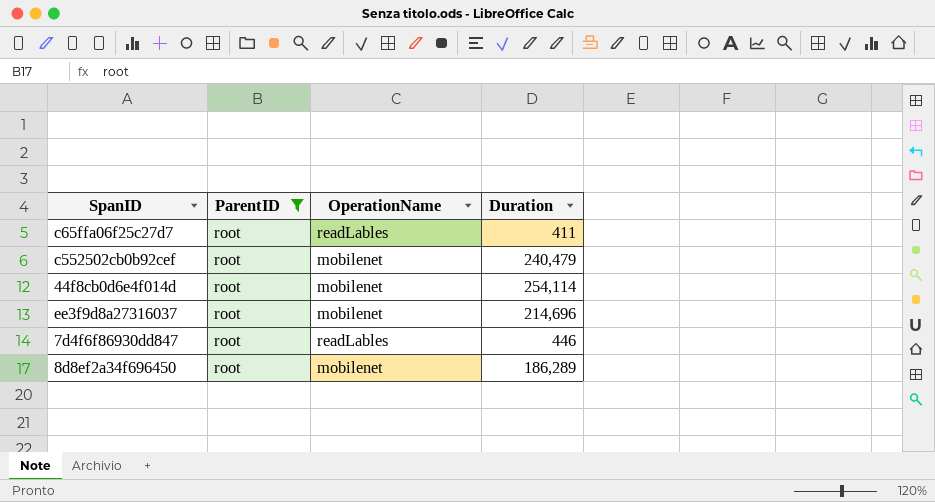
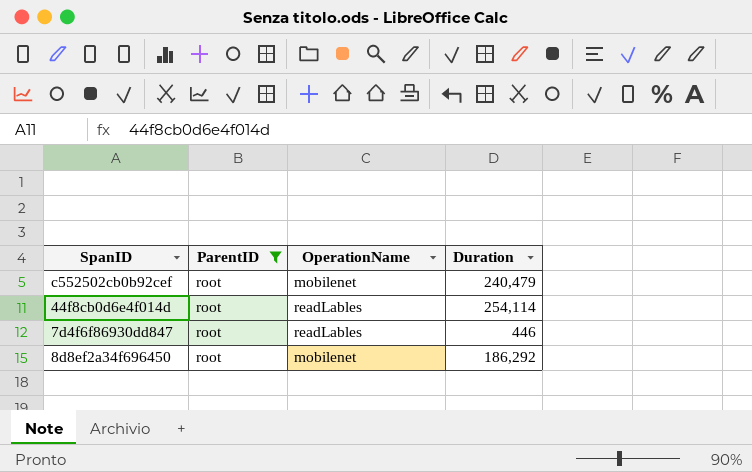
row c65ffa06f25c27d7: root | readLables | 411 -> none
row ee3f9d8a27316037: root | mobilenet | 214,696 -> none
44f8cb0d6e4f014d | OperationName: mobilenet -> readLables
8d8ef2a34f696450 | Duration: 186,289 -> 186,292

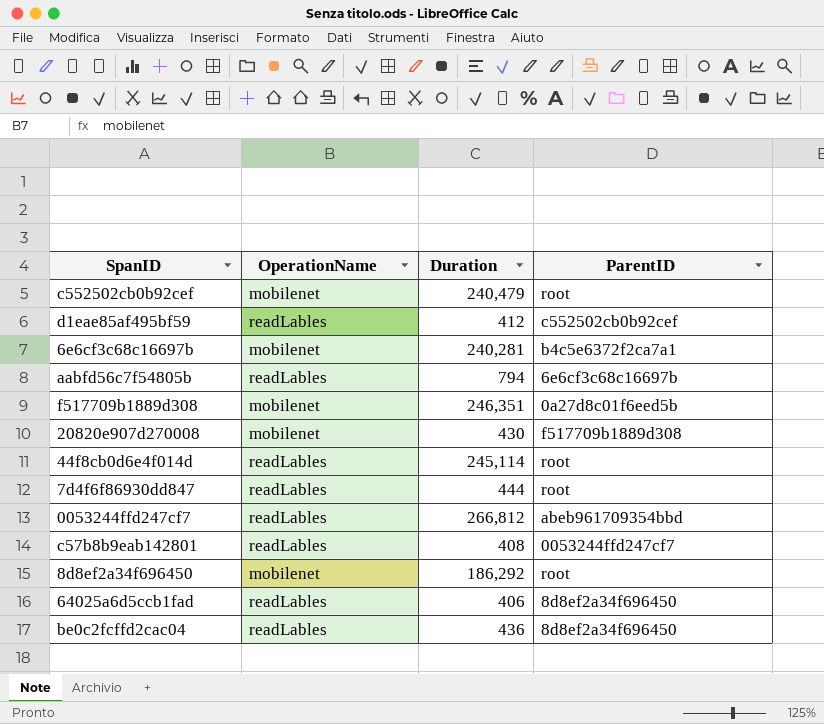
filter: ParentID = root -> none
column ParentID | position: 2 -> 4
44f8cb0d6e4f014d | Duration: 254,114 -> 245,114
7d4f6f86930dd847 | Duration: 446 -> 444

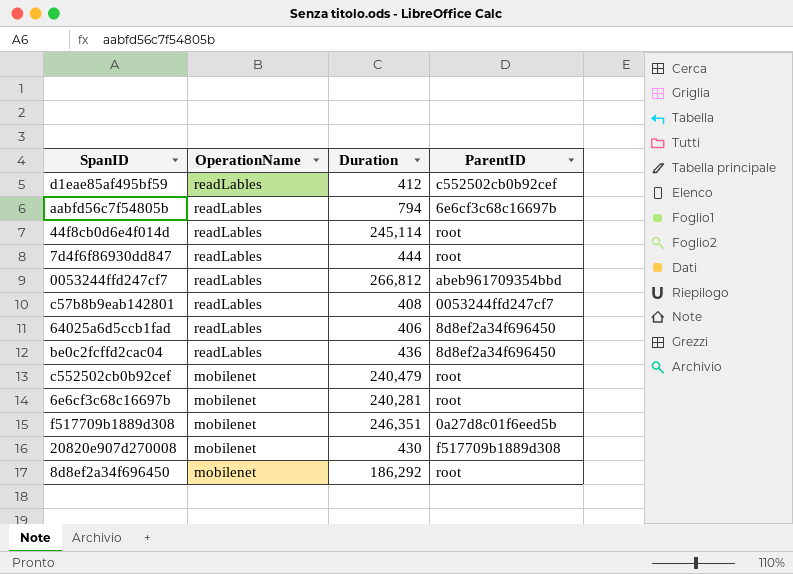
row order: none -> OperationName descending
6e6cf3c68c16697b | ParentID: b4c5e6372f2ca7a1 -> root

